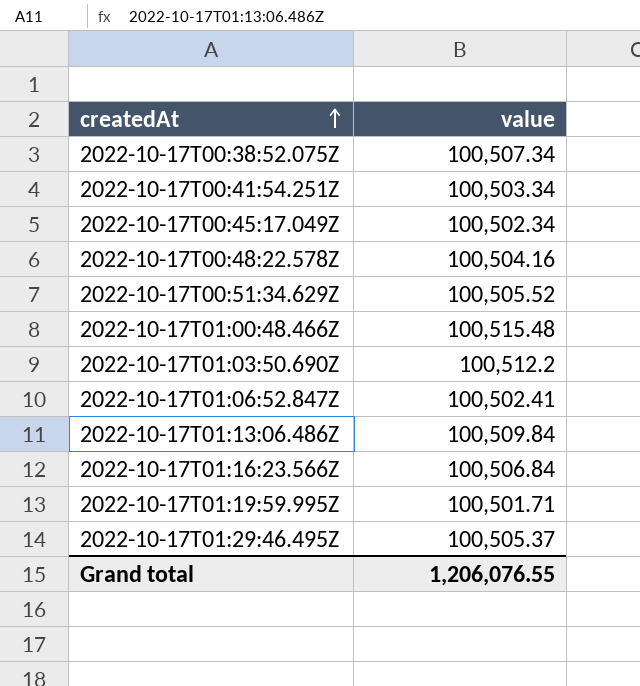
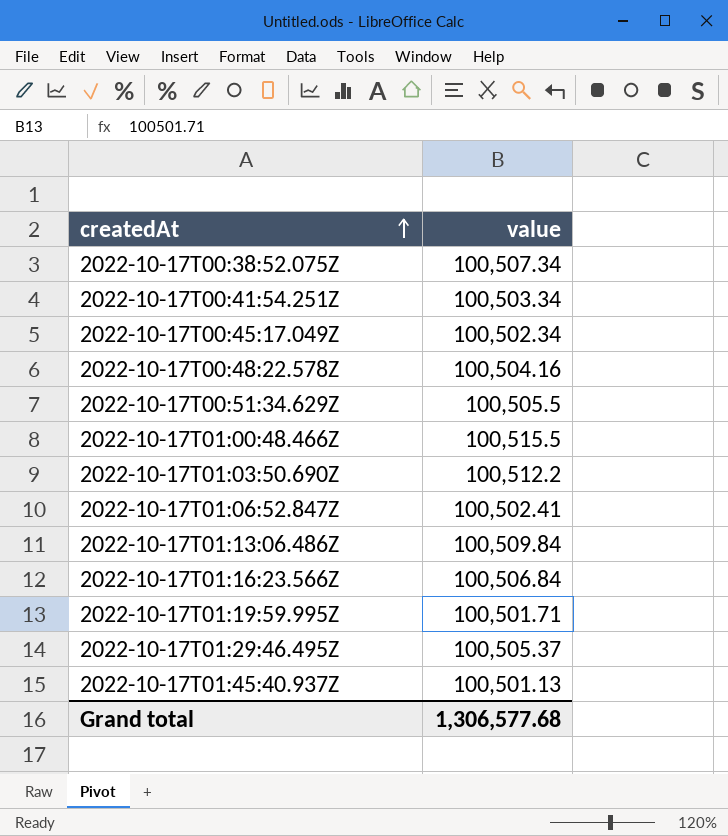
2022-10-17T00:51:34.629Z | value: 100,505.52 -> 100,505.5
2022-10-17T01:00:48.466Z | value: 100,515.48 -> 100,515.5
row 2022-10-17T01:45:40.937Z: none -> 100,501.13
Grand total | value: 1,206,076.55 -> 1,306,577.68

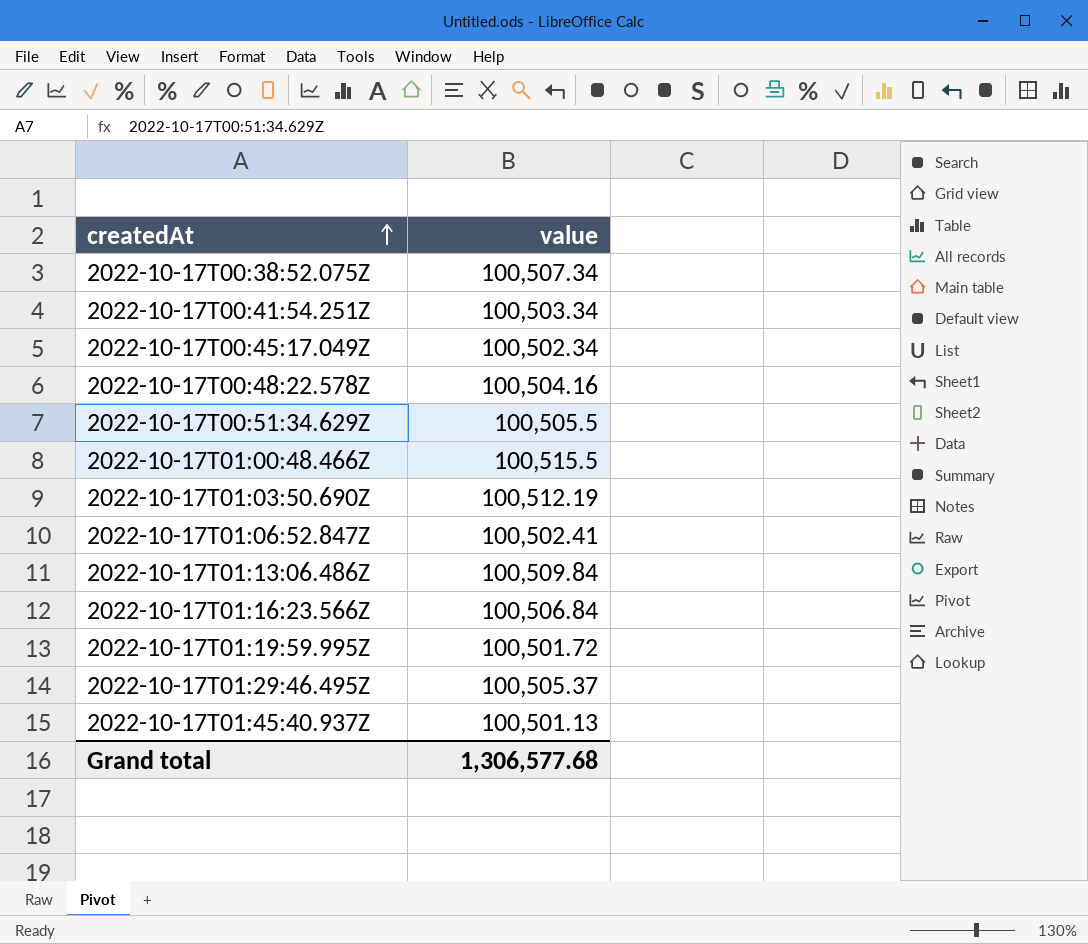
2022-10-17T01:03:50.690Z | value: 100,512.2 -> 100,512.19
2022-10-17T01:19:59.995Z | value: 100,501.71 -> 100,501.72

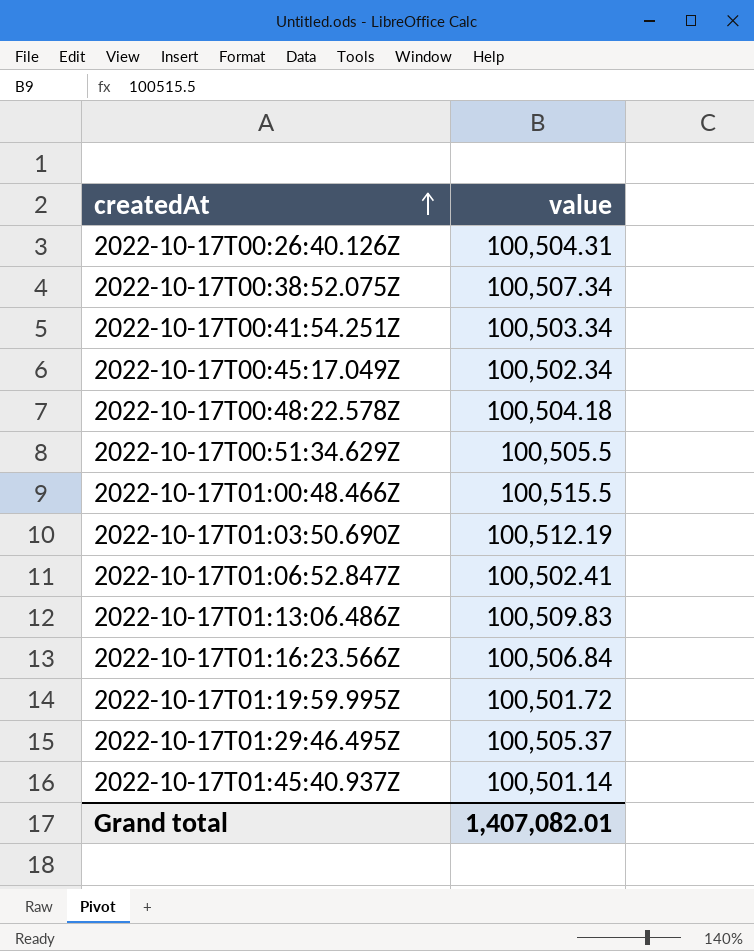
row 2022-10-17T00:26:40.126Z: none -> 100,504.31
2022-10-17T00:48:22.578Z | value: 100,504.16 -> 100,504.18
2022-10-17T01:13:06.486Z | value: 100,509.84 -> 100,509.83
2022-10-17T01:45:40.937Z | value: 100,501.13 -> 100,501.14
Grand total | value: 1,306,577.68 -> 1,407,082.01

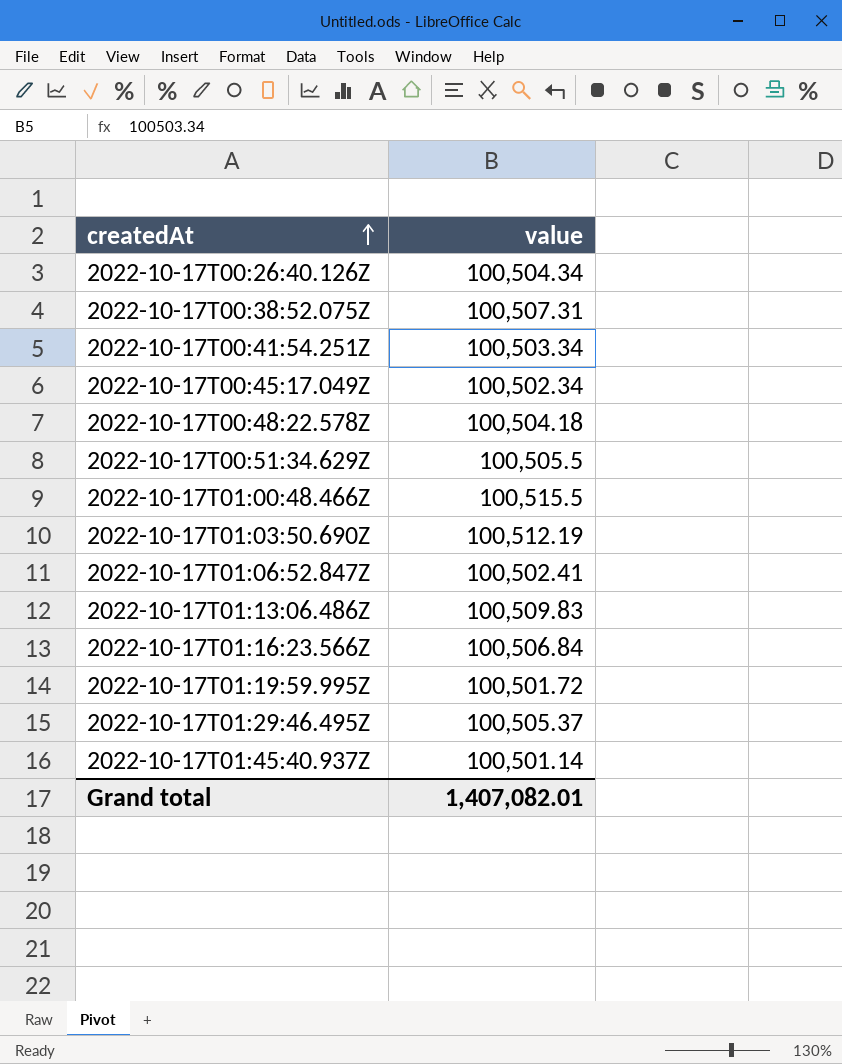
2022-10-17T00:26:40.126Z | value: 100,504.31 -> 100,504.34
2022-10-17T00:38:52.075Z | value: 100,507.34 -> 100,507.31

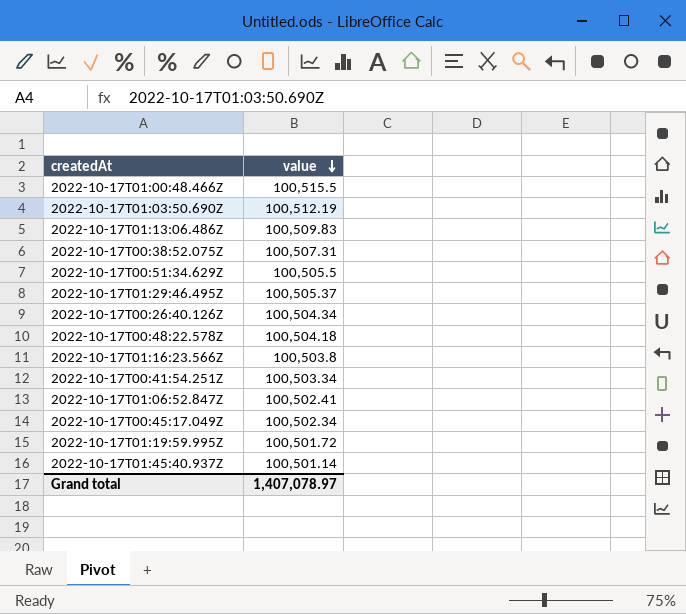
row order: createdAt ascending -> value descending
2022-10-17T01:16:23.566Z | value: 100,506.84 -> 100,503.8
Grand total | value: 1,407,082.01 -> 1,407,078.97

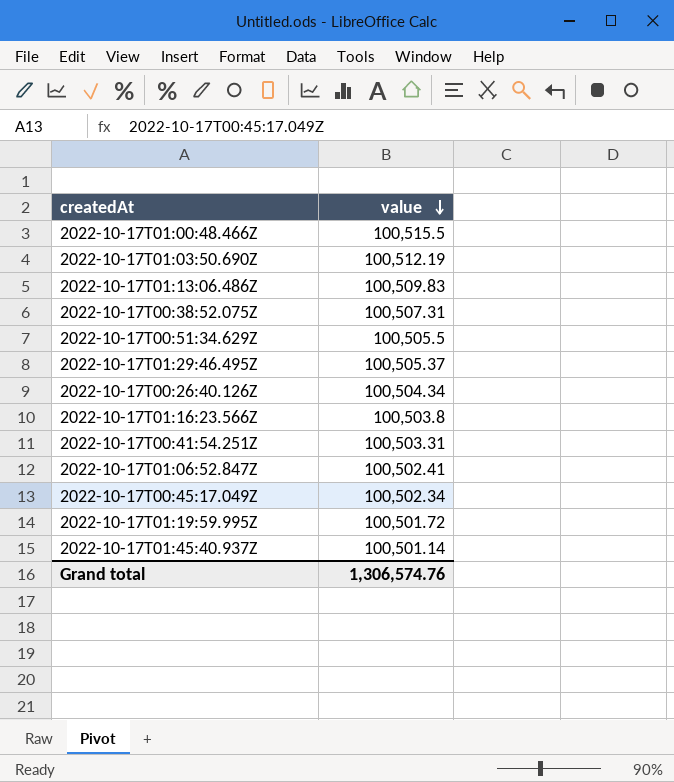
row 2022-10-17T00:48:22.578Z: 100,504.18 -> none
2022-10-17T00:41:54.251Z | value: 100,503.34 -> 100,503.31
Grand total | value: 1,407,078.97 -> 1,306,574.76

